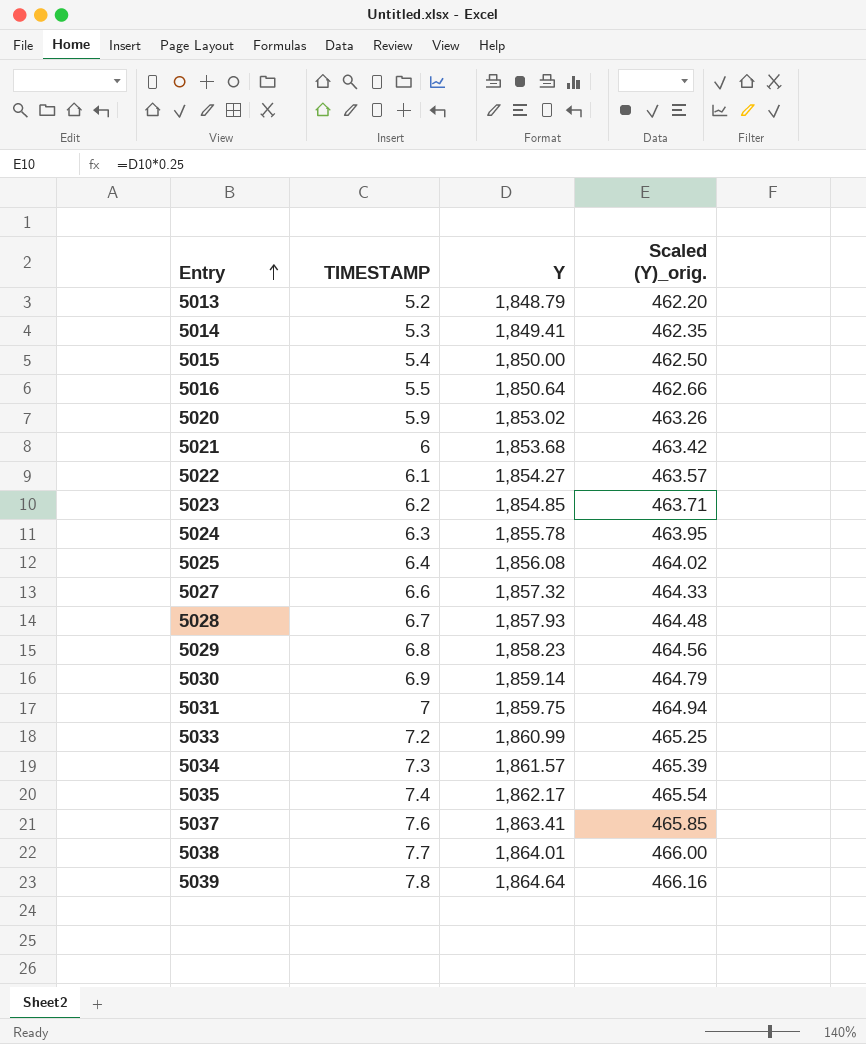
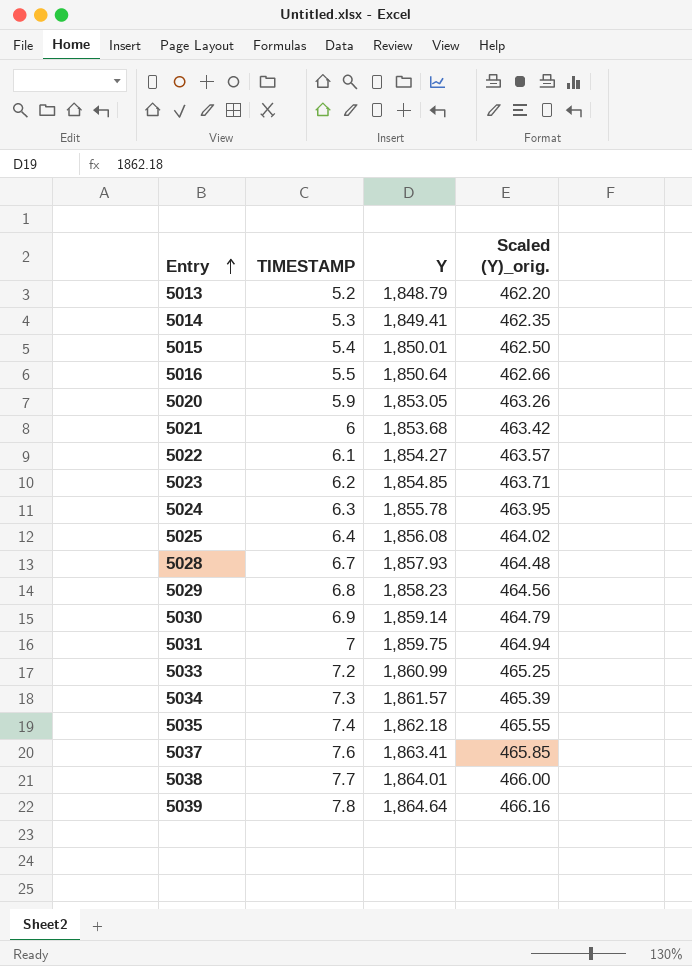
row 5027: 6.6 | 1,857.32 | 464.33 -> none
5015 | Y: 1,850.00 -> 1,850.01
5020 | Y: 1,853.02 -> 1,853.05
5035 | Y: 1,862.17 -> 1,862.18
5035 | Scaled (Y)_orig.: 465.54 -> 465.55

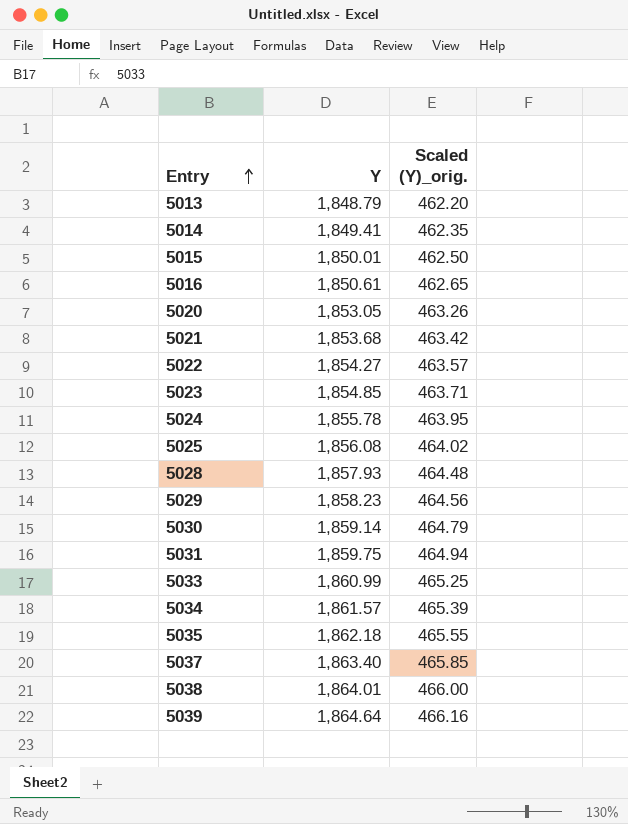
column TIMESTAMP | position: 2 -> none
5016 | Y: 1,850.64 -> 1,850.61
5016 | Scaled (Y)_orig.: 462.66 -> 462.65
5037 | Y: 1,863.41 -> 1,863.40

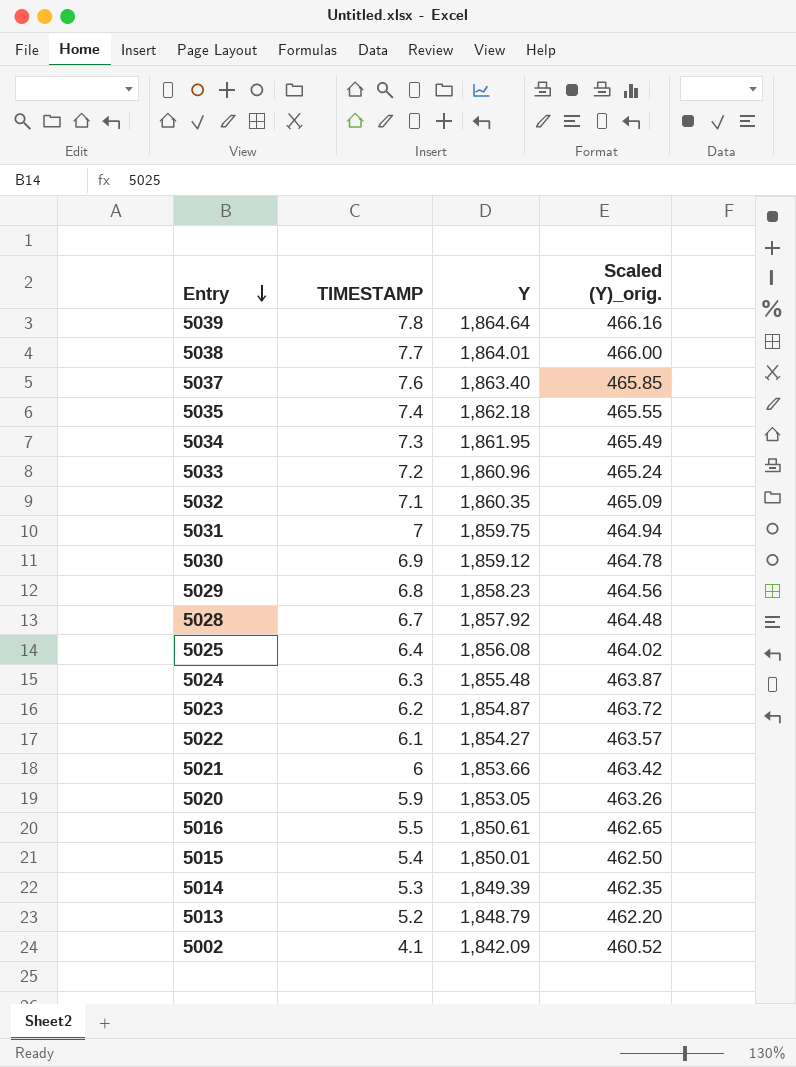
row order: Entry ascending -> Entry descending
column TIMESTAMP | position: none -> 2
5034 | Y: 1,861.57 -> 1,861.95
5034 | Scaled (Y)_orig.: 465.39 -> 465.49
5033 | Y: 1,860.99 -> 1,860.96
5033 | Scaled (Y)_orig.: 465.25 -> 465.24
row 5032: none -> 7.1 | 1,860.35 | 465.09
5030 | Y: 1,859.14 -> 1,859.12
5030 | Scaled (Y)_orig.: 464.79 -> 464.78
5028 | Y: 1,857.93 -> 1,857.92
5024 | Y: 1,855.78 -> 1,855.48
5024 | Scaled (Y)_orig.: 463.95 -> 463.87
5023 | Y: 1,854.85 -> 1,854.87
5023 | Scaled (Y)_orig.: 463.71 -> 463.72
5021 | Y: 1,853.68 -> 1,853.66
5014 | Y: 1,849.41 -> 1,849.39
row 5002: none -> 4.1 | 1,842.09 | 460.52

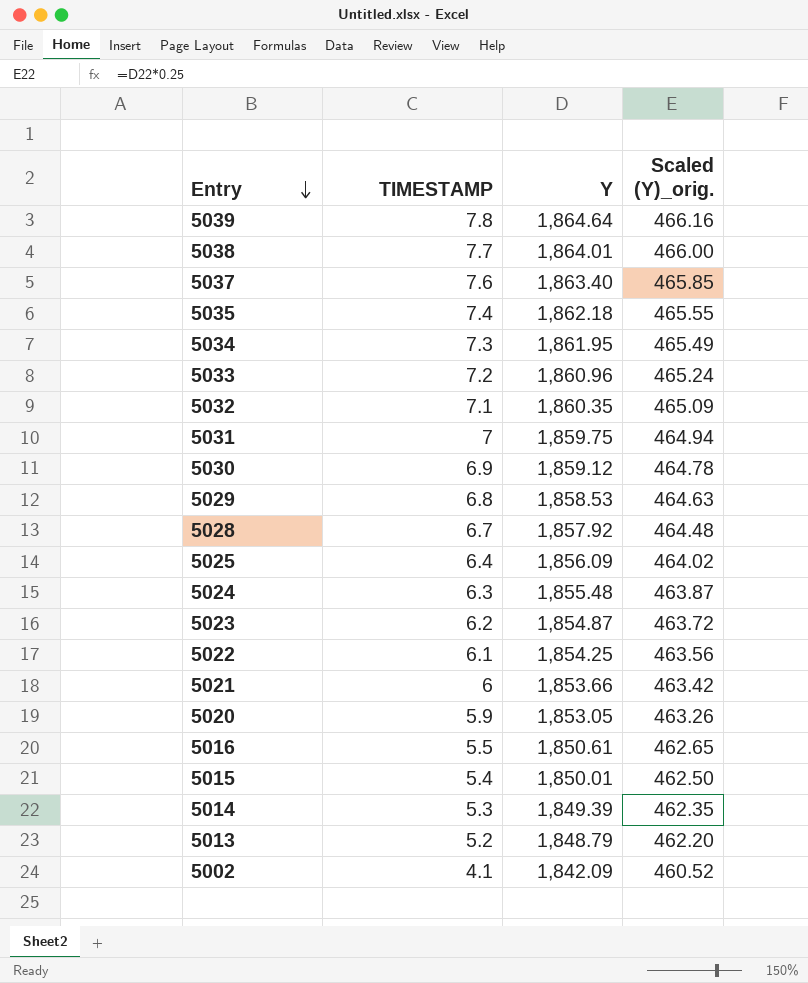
5029 | Y: 1,858.23 -> 1,858.53
5029 | Scaled (Y)_orig.: 464.56 -> 464.63
5025 | Y: 1,856.08 -> 1,856.09
5022 | Y: 1,854.27 -> 1,854.25
5022 | Scaled (Y)_orig.: 463.57 -> 463.56

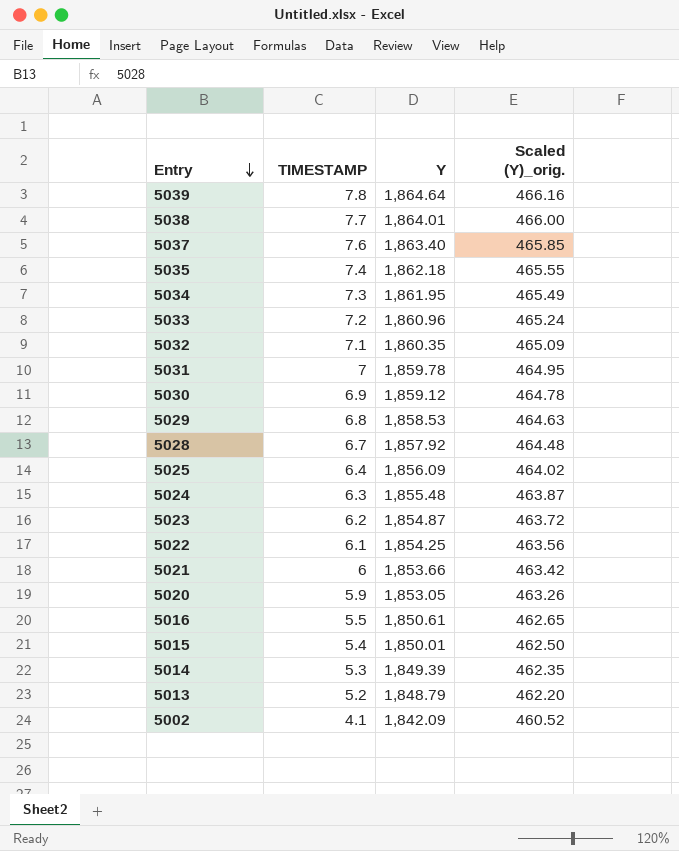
5031 | Y: 1,859.75 -> 1,859.78
5031 | Scaled (Y)_orig.: 464.94 -> 464.95

